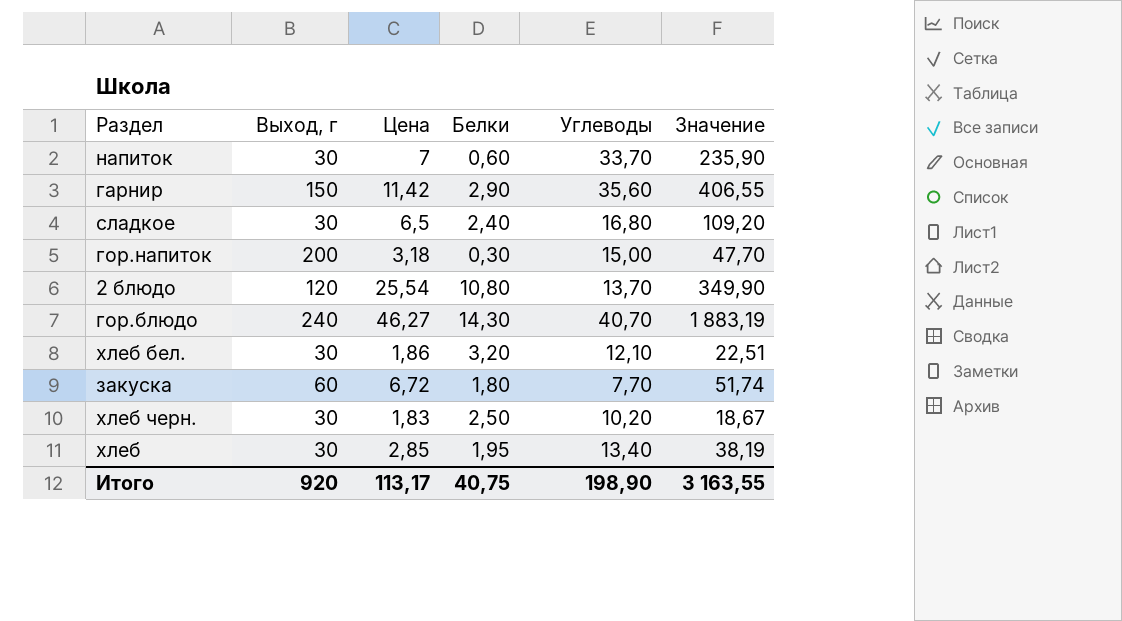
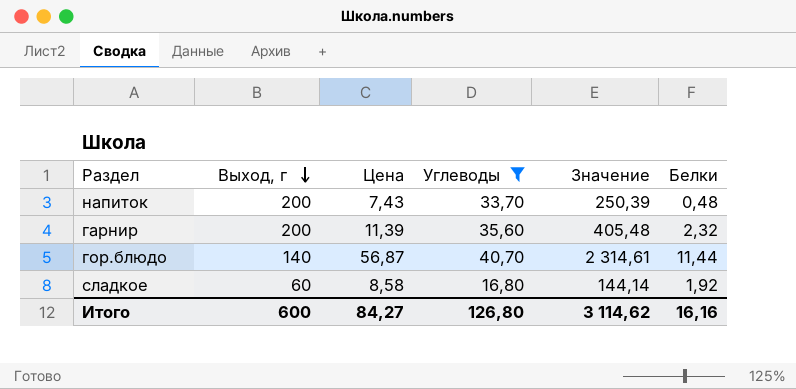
filter: none -> Углеводы >= 16,80
row order: none -> Выход, г descending
column Белки | position: 4 -> 6
напиток | Выход, г: 30 -> 200
напиток | Цена: 7 -> 7,43
напиток | Значение: 235,90 -> 250,39
напиток | Белки: 0,60 -> 0,48
гарнир | Выход, г: 150 -> 200
гарнир | Цена: 11,42 -> 11,39
гарнир | Значение: 406,55 -> 405,48
гарнир | Белки: 2,90 -> 2,32
гор.блюдо | Выход, г: 240 -> 140
гор.блюдо | Цена: 46,27 -> 56,87
гор.блюдо | Значение: 1 883,19 -> 2 314,61
гор.блюдо | Белки: 14,30 -> 11,44
сладкое | Выход, г: 30 -> 60
сладкое | Цена: 6,5 -> 8,58
сладкое | Значение: 109,20 -> 144,14
сладкое | Белки: 2,40 -> 1,92
Итого | Выход, г: 920 -> 600
Итого | Цена: 113,17 -> 84,27
Итого | Углеводы: 198,90 -> 126,80
Итого | Значение: 3 163,55 -> 3 114,62
Итого | Белки: 40,75 -> 16,16

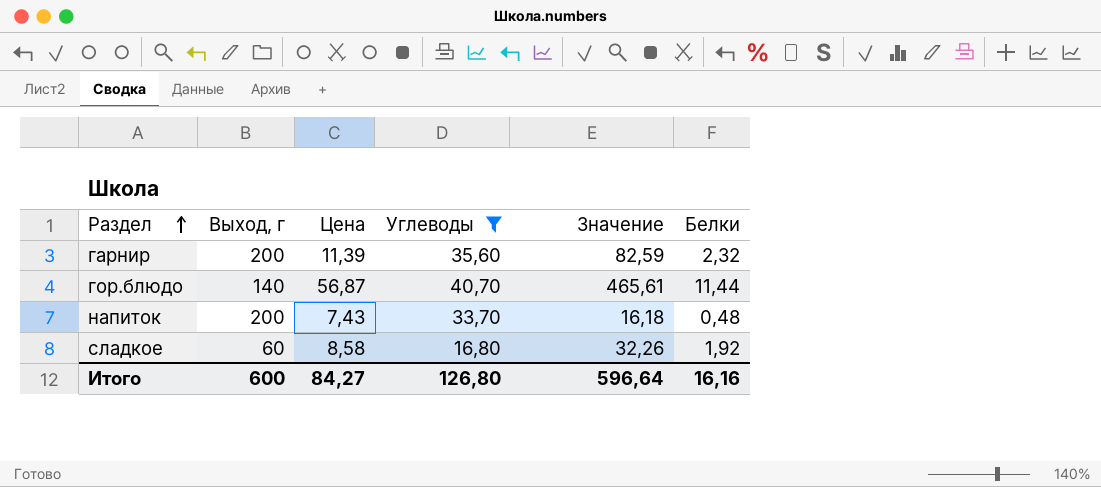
row order: Выход, г descending -> Раздел ascending
column Значение | formula: [Цена] * [Углеводы] -> [Углеводы] * [Белки]
Итого | Значение: 3 114,62 -> 596,64

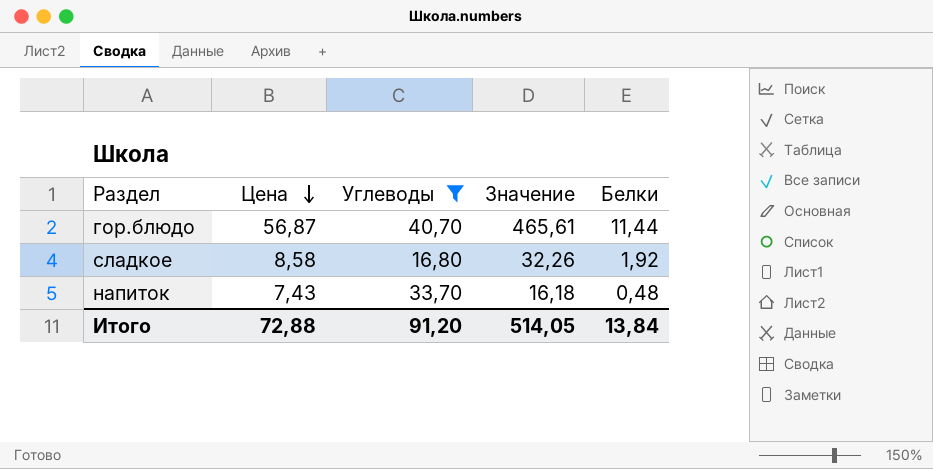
row order: Раздел ascending -> Цена descending
column Выход, г | position: 2 -> none
row гарнир: 200 | 11,39 | 35,60 | 82,59 | 2,32 -> none
Итого | Цена: 84,27 -> 72,88
Итого | Углеводы: 126,80 -> 91,20
Итого | Значение: 596,64 -> 514,05
Итого | Белки: 16,16 -> 13,84

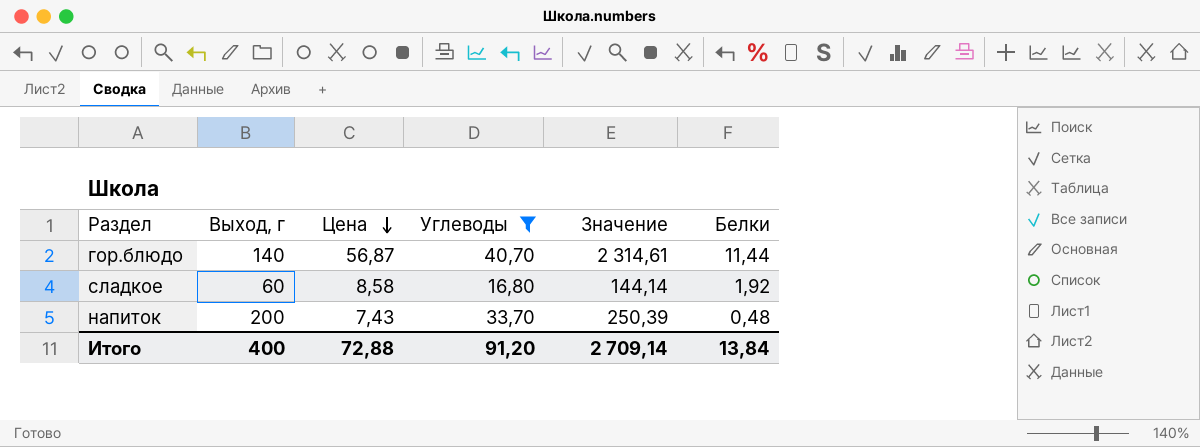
column Выход, г | position: none -> 2
column Значение | formula: [Углеводы] * [Белки] -> [Цена] * [Углеводы]
Итого | Значение: 514,05 -> 2 709,14

